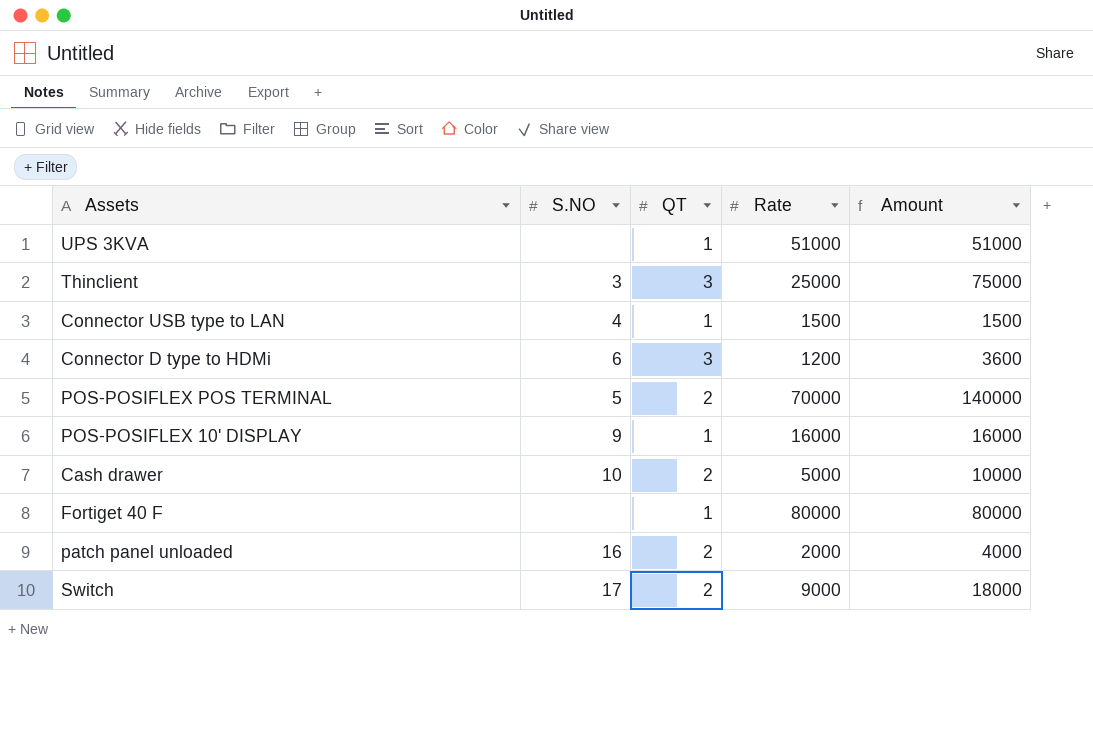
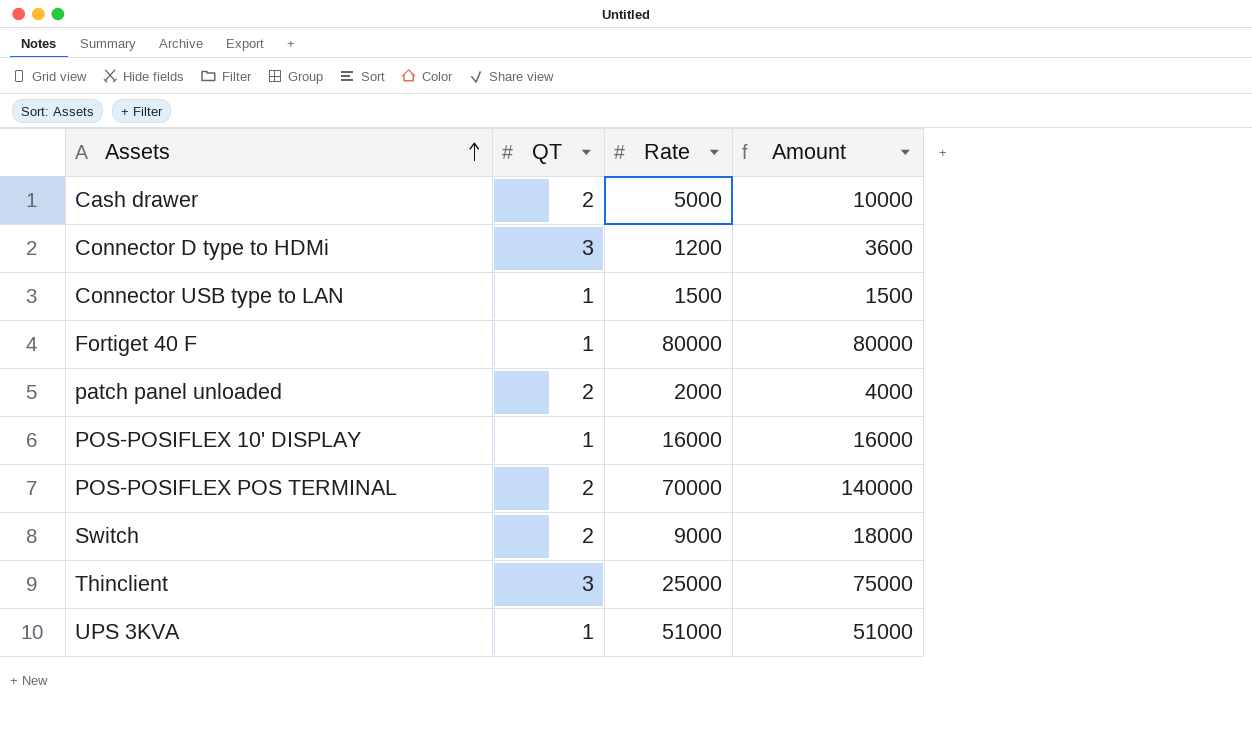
row order: none -> Assets ascending
column S.NO | position: 2 -> none

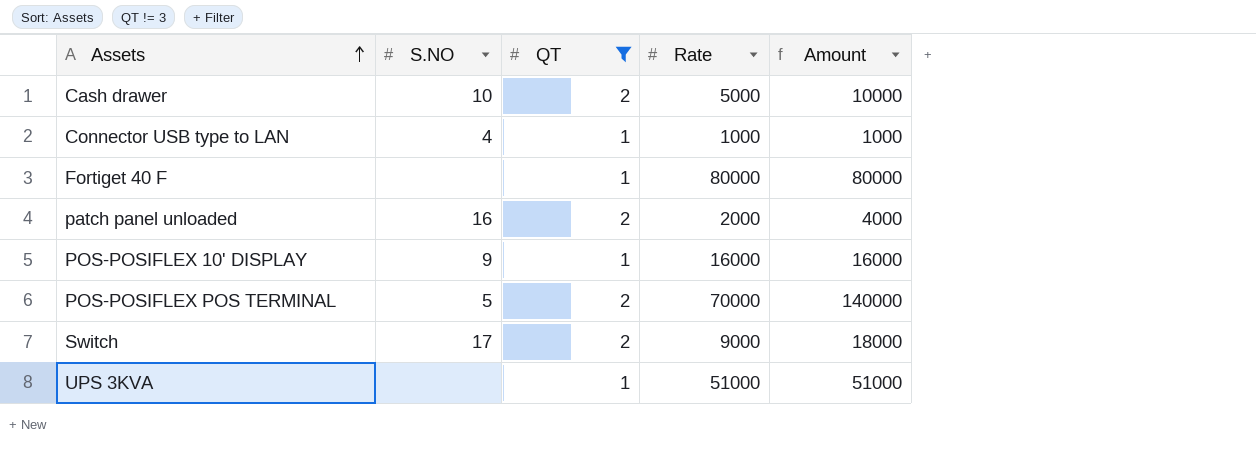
filter: none -> QT != 3
column S.NO | position: none -> 2
Connector USB type to LAN | Rate: 1500 -> 1000
Connector USB type to LAN | Amount: 1500 -> 1000

